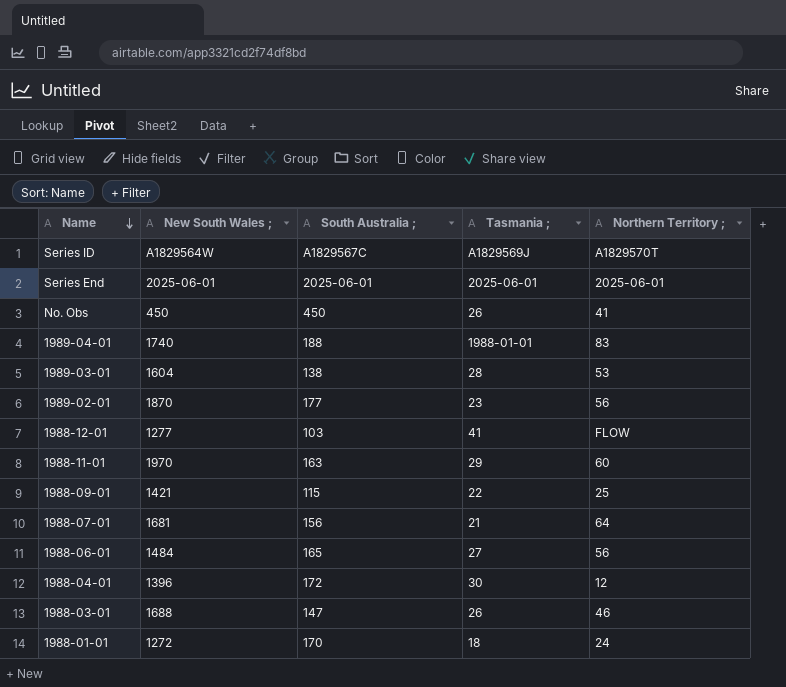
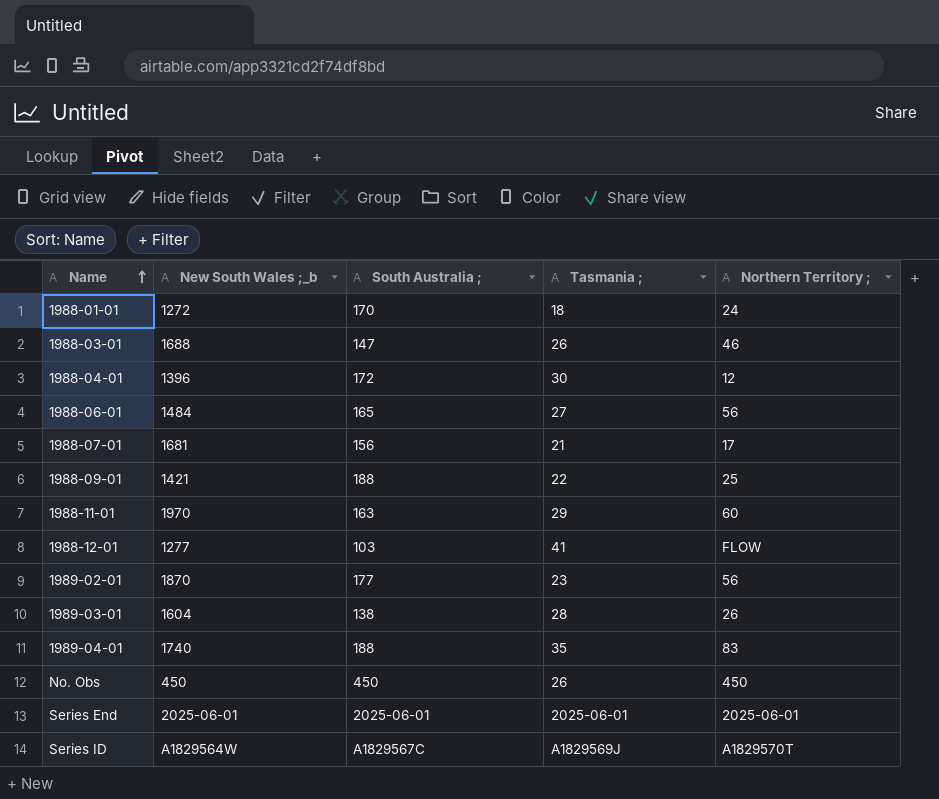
row order: Name descending -> Name ascending
column name: New South Wales ; -> New South Wales ;_b
1988-07-01 | Northern Territory ;: 64 -> 17
1988-09-01 | South Australia ;: 115 -> 188
1989-03-01 | Northern Territory ;: 53 -> 26
1989-04-01 | Tasmania ;: 1988-01-01 -> 35
No. Obs | Northern Territory ;: 41 -> 450

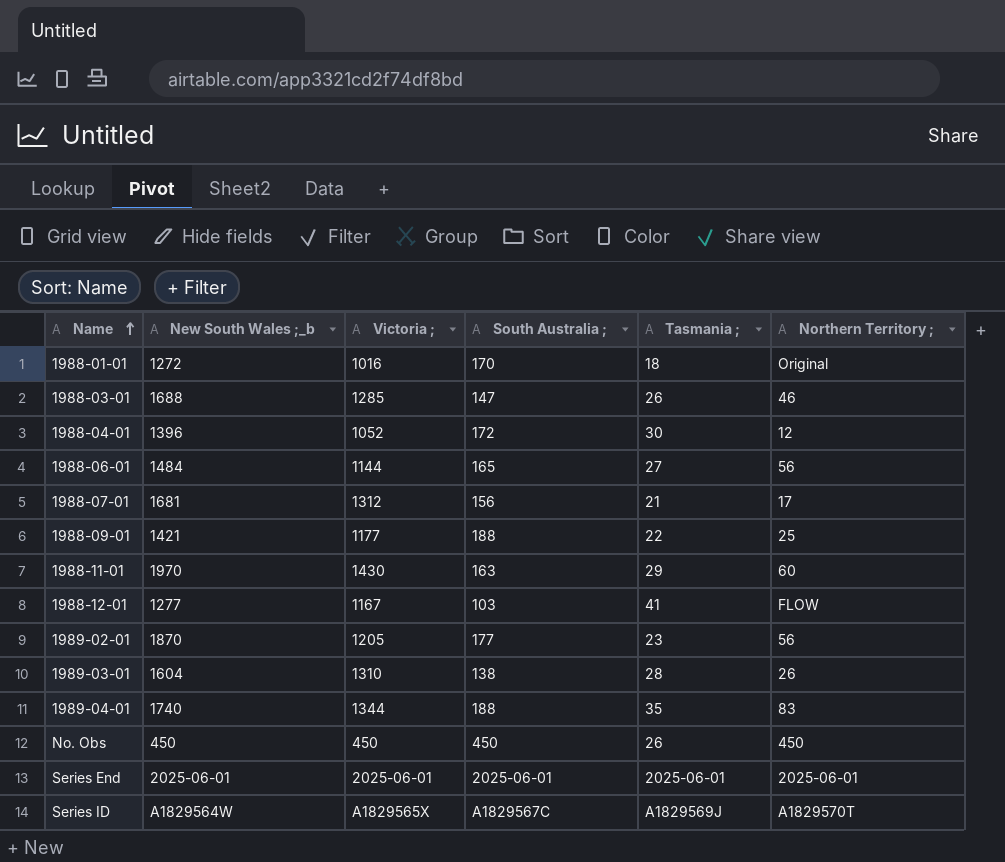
column Victoria ; | position: none -> 3
1988-01-01 | Northern Territory ;: 24 -> Original

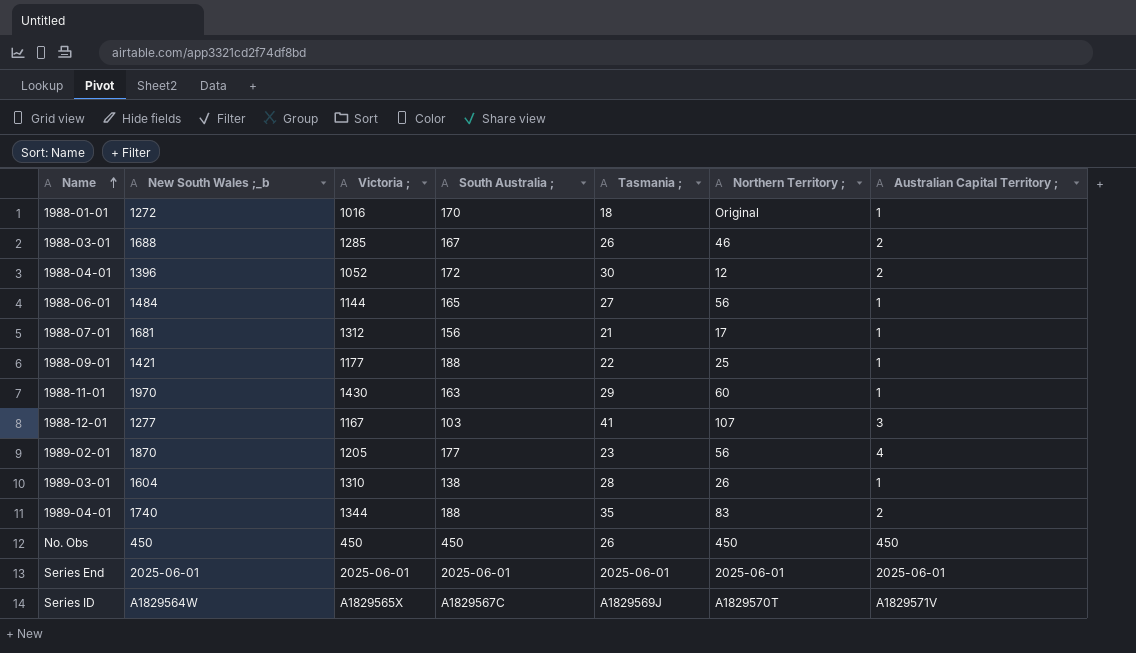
column Australian Capital Territory ; | position: none -> 7
1988-03-01 | South Australia ;: 147 -> 167
1988-12-01 | Northern Territory ;: FLOW -> 107

